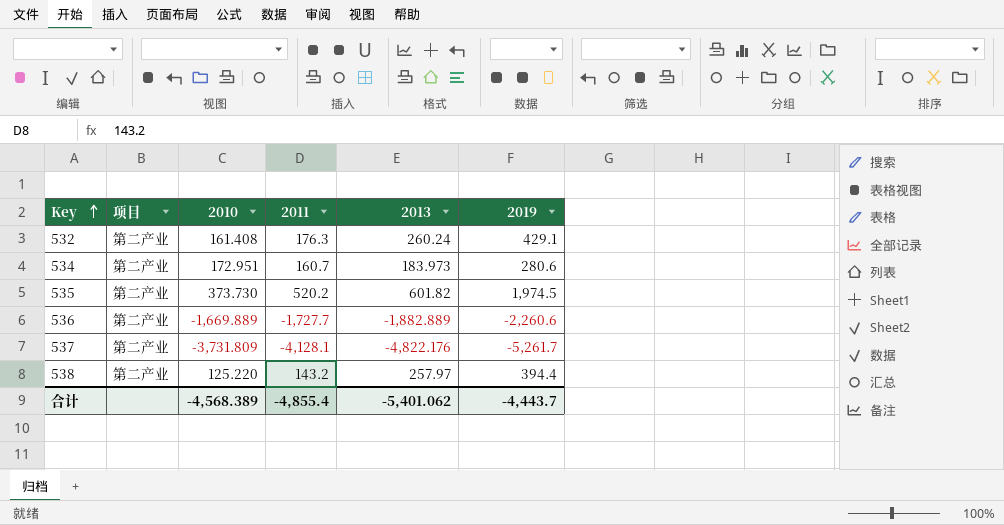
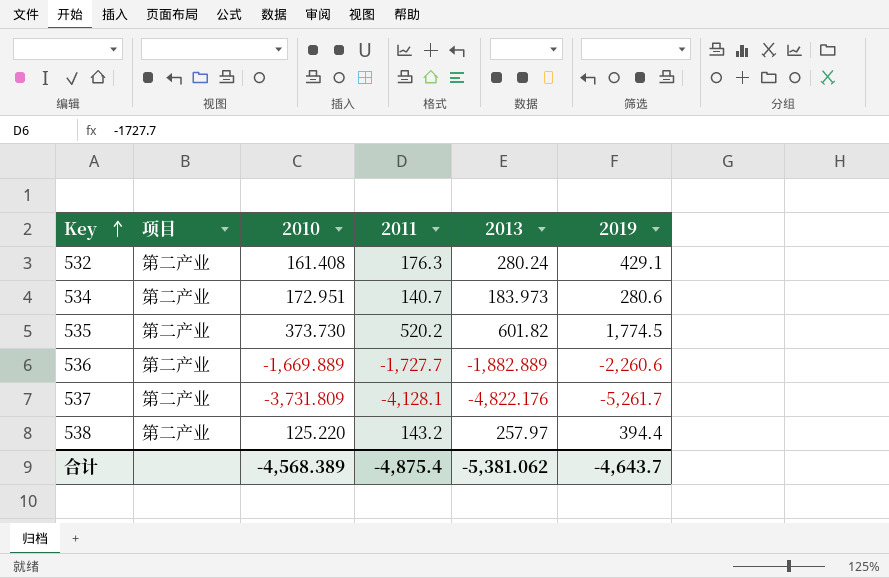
532 | 2013: 260.24 -> 280.24
534 | 2011: 160.7 -> 140.7
535 | 2019: 1,974.5 -> 1,774.5
合计 | 2011: -4,855.4 -> -4,875.4
合计 | 2013: -5,401.062 -> -5,381.062
合计 | 2019: -4,443.7 -> -4,643.7

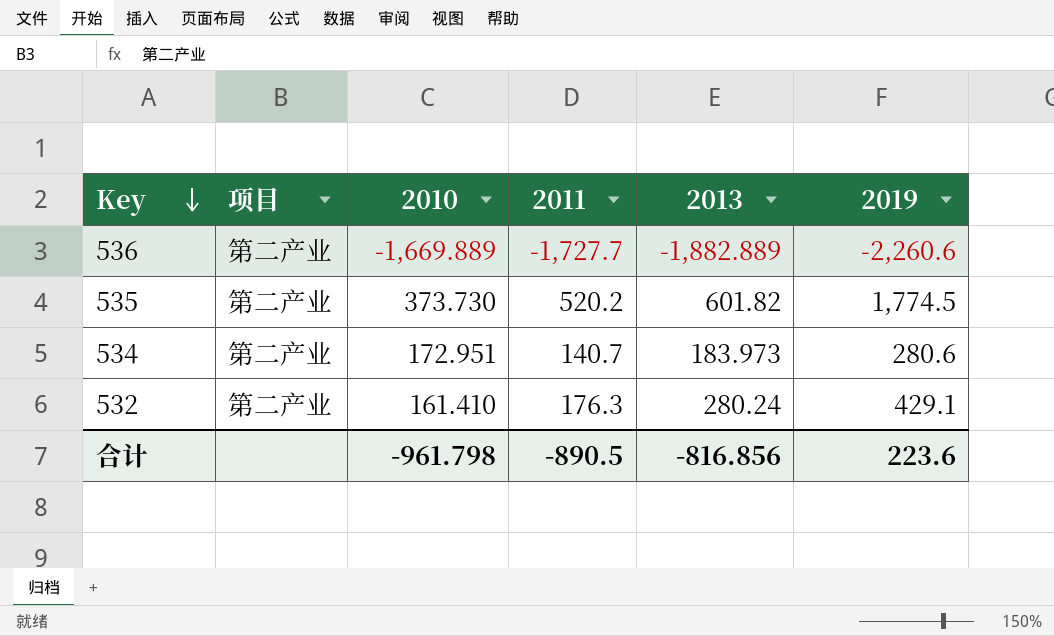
row order: Key ascending -> Key descending
row 537: 第二产业 | -3,731.809 | -4,128.1 | -4,822.176 | -5,261.7 -> none
row 538: 第二产业 | 125.220 | 143.2 | 257.97 | 394.4 -> none
532 | 2010: 161.408 -> 161.410
合计 | 2010: -4,568.389 -> -961.798
合计 | 2011: -4,875.4 -> -890.5
合计 | 2013: -5,381.062 -> -816.856
合计 | 2019: -4,643.7 -> 223.6

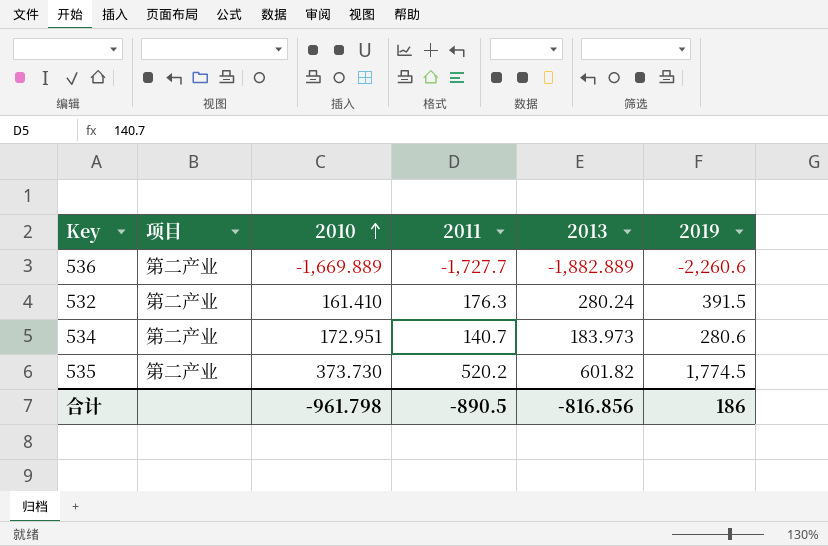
row order: Key descending -> 2010 ascending
532 | 2019: 429.1 -> 391.5
合计 | 2019: 223.6 -> 186

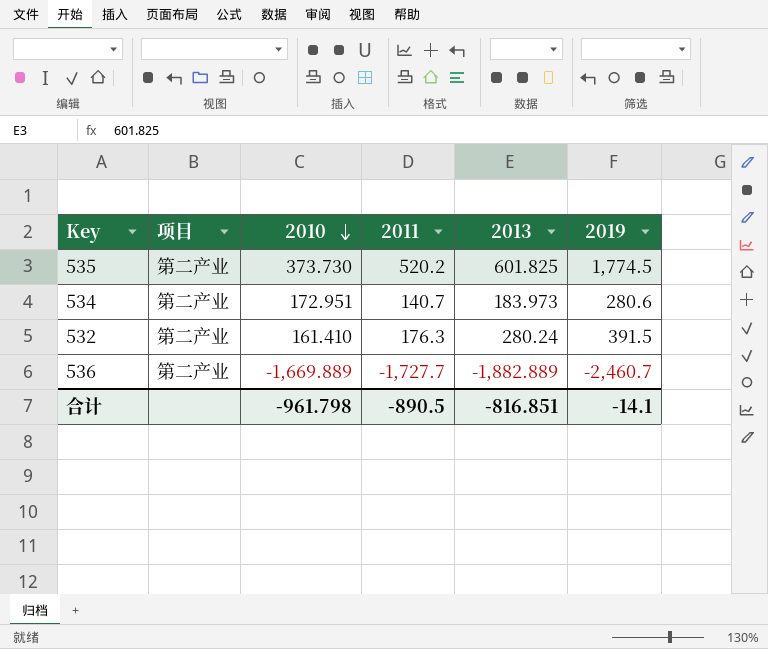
row order: 2010 ascending -> 2010 descending
535 | 2013: 601.82 -> 601.825
536 | 2019: -2,260.6 -> -2,460.7
合计 | 2013: -816.856 -> -816.851
合计 | 2019: 186 -> -14.1

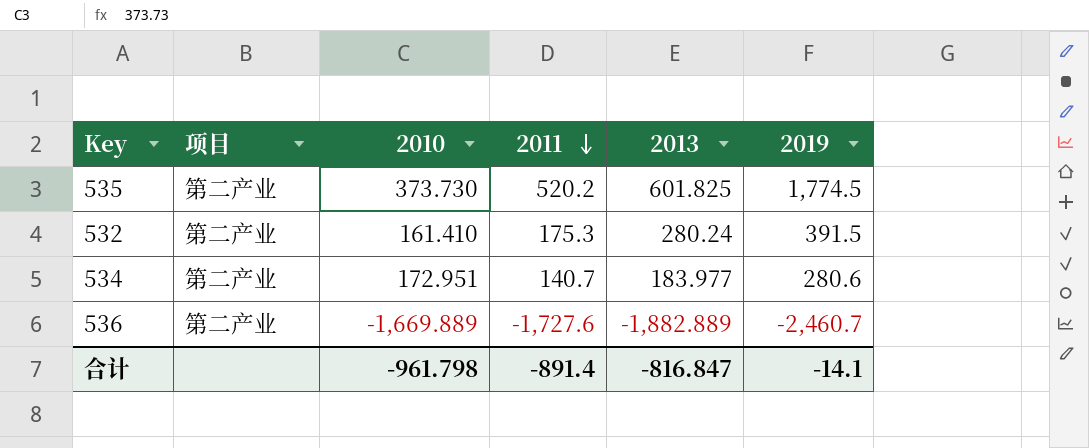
row order: 2010 descending -> 2011 descending
532 | 2011: 176.3 -> 175.3
534 | 2013: 183.973 -> 183.977
536 | 2011: -1,727.7 -> -1,727.6
合计 | 2011: -890.5 -> -891.4
合计 | 2013: -816.851 -> -816.847

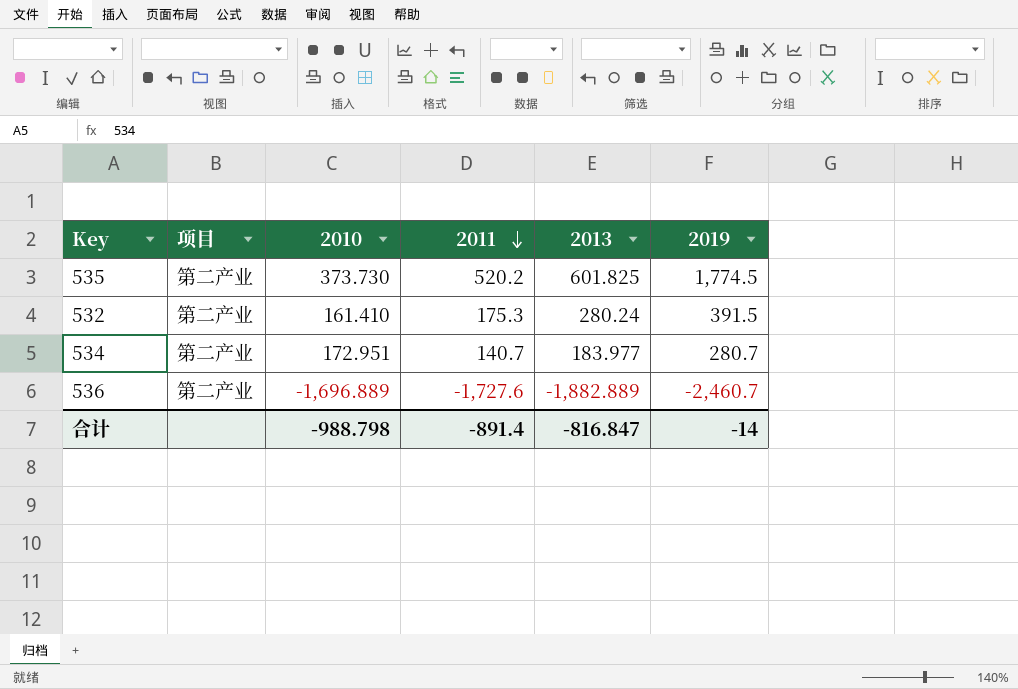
534 | 2019: 280.6 -> 280.7
536 | 2010: -1,669.889 -> -1,696.889
合计 | 2010: -961.798 -> -988.798
合计 | 2019: -14.1 -> -14

